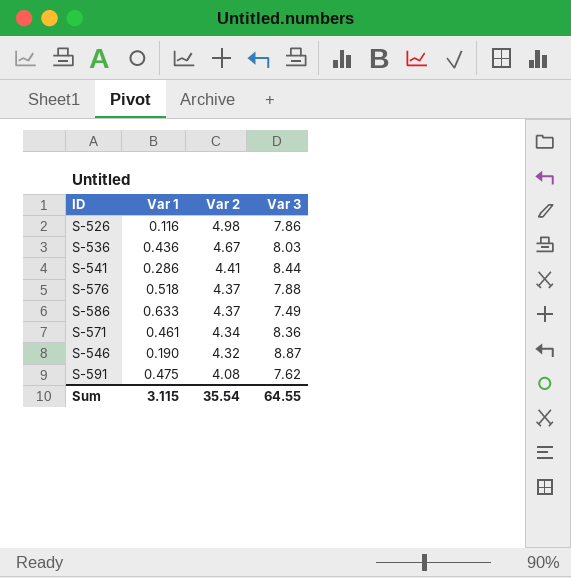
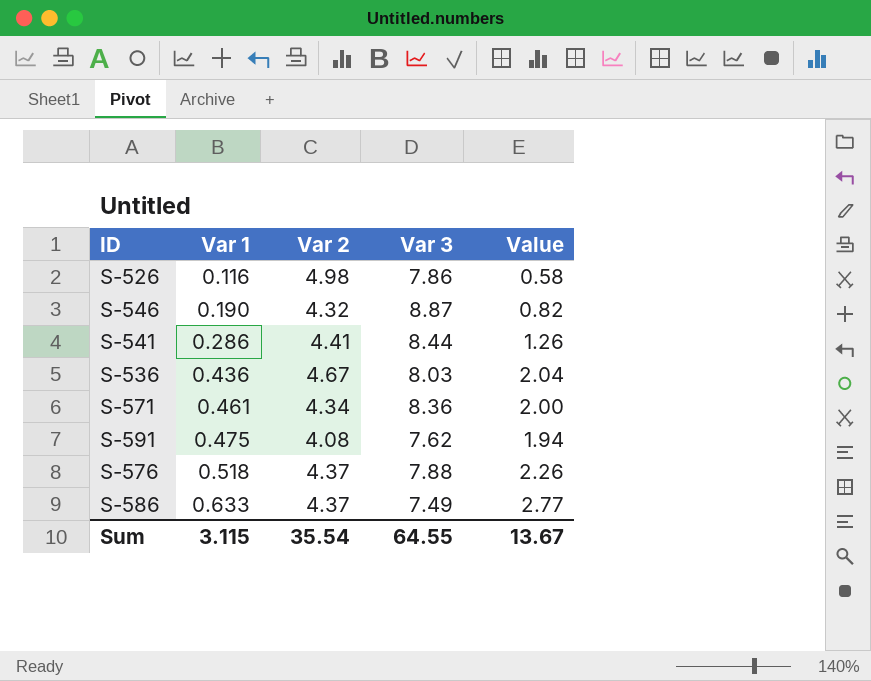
row order: Var 2 descending -> Var 1 ascending
column Value | formula: none -> [Var 1] * [Var 2]

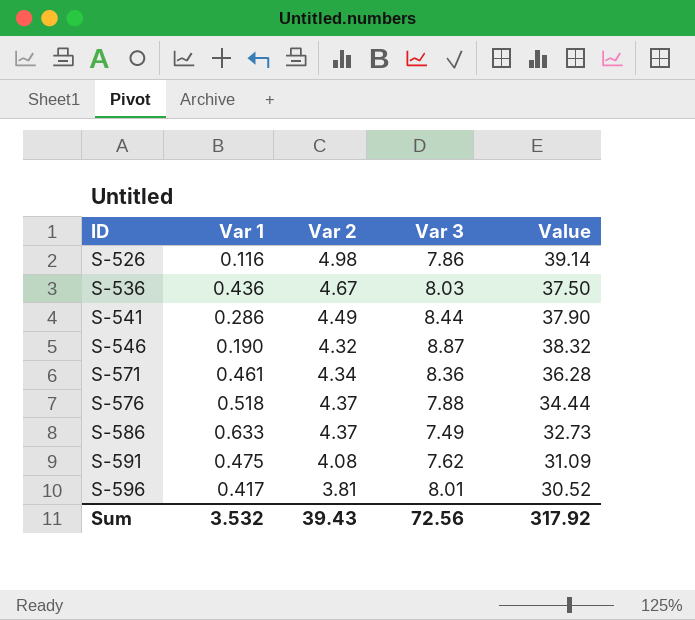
row order: Var 1 ascending -> ID ascending
column Value | formula: [Var 1] * [Var 2] -> [Var 2] * [Var 3]
S-541 | Var 2: 4.41 -> 4.49
row S-596: none -> 0.417 | 3.81 | 8.01 | 30.52
Sum | Var 1: 3.115 -> 3.532
Sum | Var 2: 35.54 -> 39.43
Sum | Var 3: 64.55 -> 72.56
Sum | Value: 13.67 -> 317.92

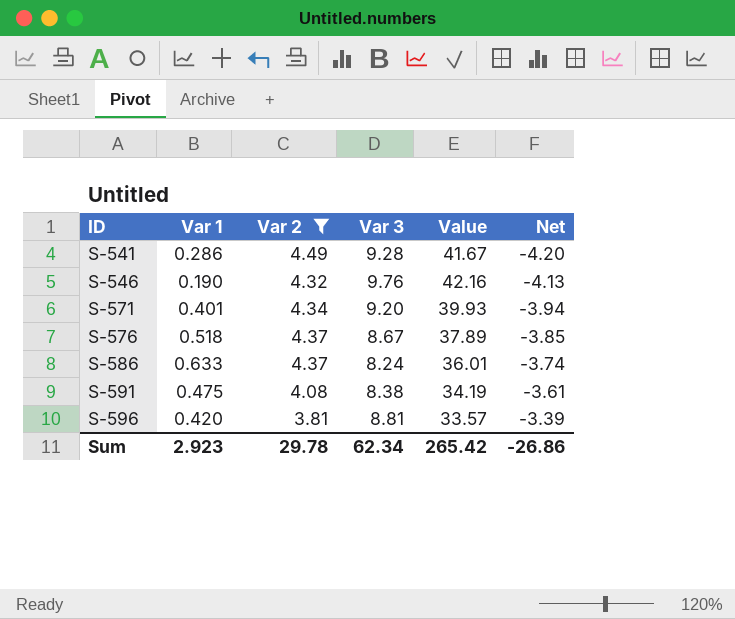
filter: none -> Var 2 <= 4.49
column Net | formula: none -> [Var 1] - [Var 2]
S-541 | Var 3: 8.44 -> 9.28
S-541 | Value: 37.90 -> 41.67
S-546 | Var 3: 8.87 -> 9.76
S-546 | Value: 38.32 -> 42.16
S-571 | Var 1: 0.461 -> 0.401
S-571 | Var 3: 8.36 -> 9.20
S-571 | Value: 36.28 -> 39.93
S-576 | Var 3: 7.88 -> 8.67
S-576 | Value: 34.44 -> 37.89
S-586 | Var 3: 7.49 -> 8.24
S-586 | Value: 32.73 -> 36.01
S-591 | Var 3: 7.62 -> 8.38
S-591 | Value: 31.09 -> 34.19
S-596 | Var 1: 0.417 -> 0.420
S-596 | Var 3: 8.01 -> 8.81
S-596 | Value: 30.52 -> 33.57
Sum | Var 1: 3.532 -> 2.923
Sum | Var 2: 39.43 -> 29.78
Sum | Var 3: 72.56 -> 62.34
Sum | Value: 317.92 -> 265.42

